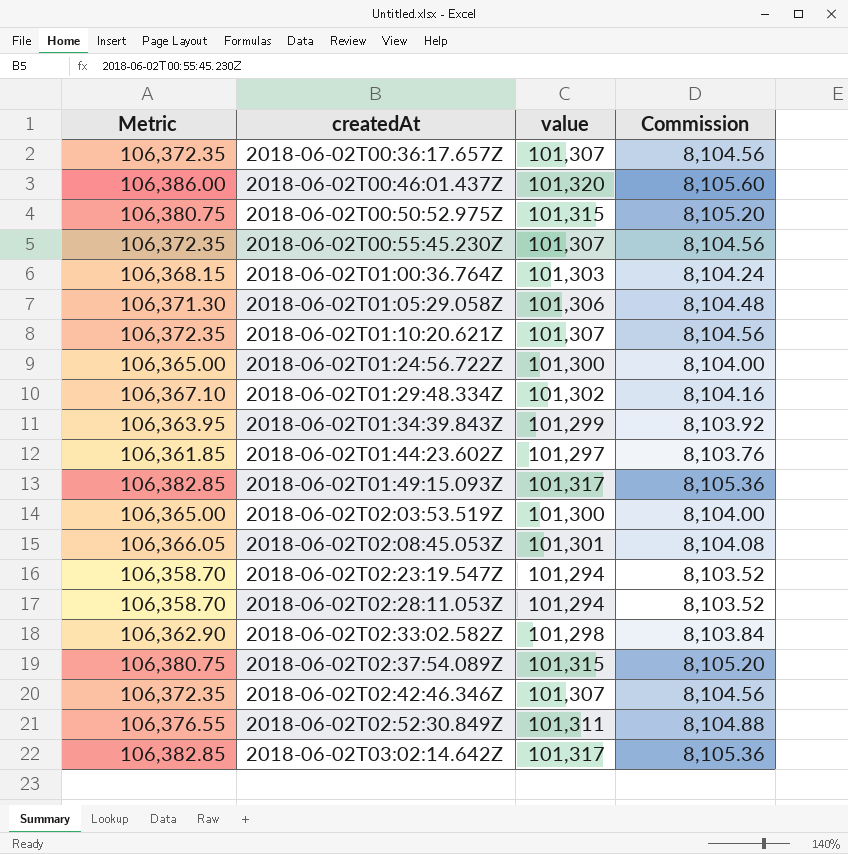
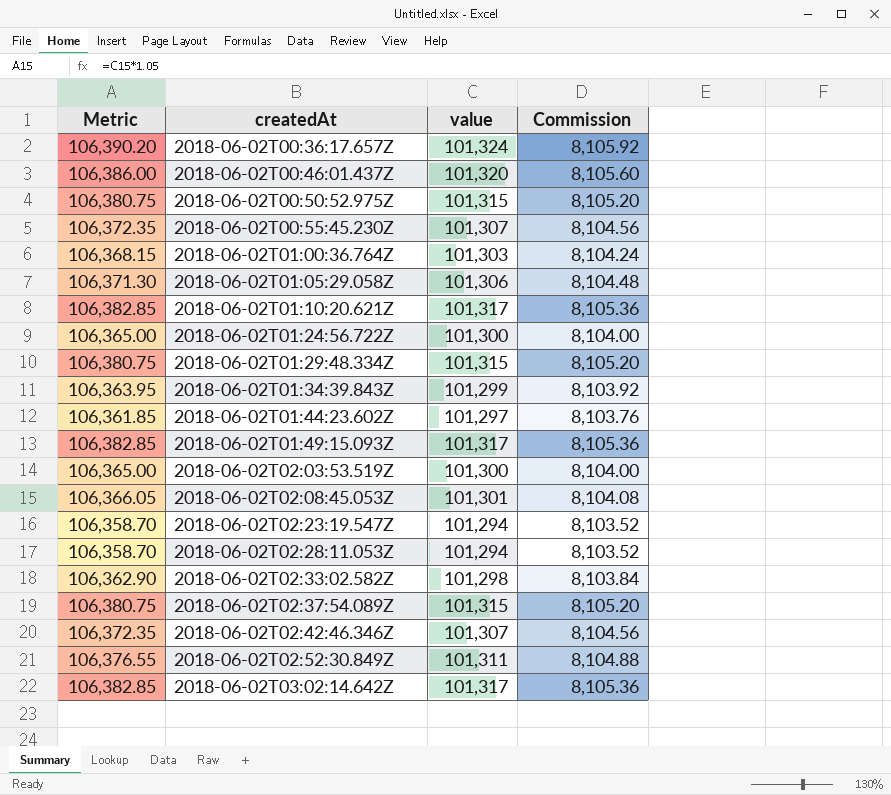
2018-06-02T00:36:17.657Z | Metric: 106,372.35 -> 106,390.20
2018-06-02T00:36:17.657Z | value: 101,307 -> 101,324
2018-06-02T00:36:17.657Z | Commission: 8,104.56 -> 8,105.92
2018-06-02T01:10:20.621Z | Metric: 106,372.35 -> 106,382.85
2018-06-02T01:10:20.621Z | value: 101,307 -> 101,317
2018-06-02T01:10:20.621Z | Commission: 8,104.56 -> 8,105.36
2018-06-02T01:29:48.334Z | Metric: 106,367.10 -> 106,380.75
2018-06-02T01:29:48.334Z | value: 101,302 -> 101,315
2018-06-02T01:29:48.334Z | Commission: 8,104.16 -> 8,105.20

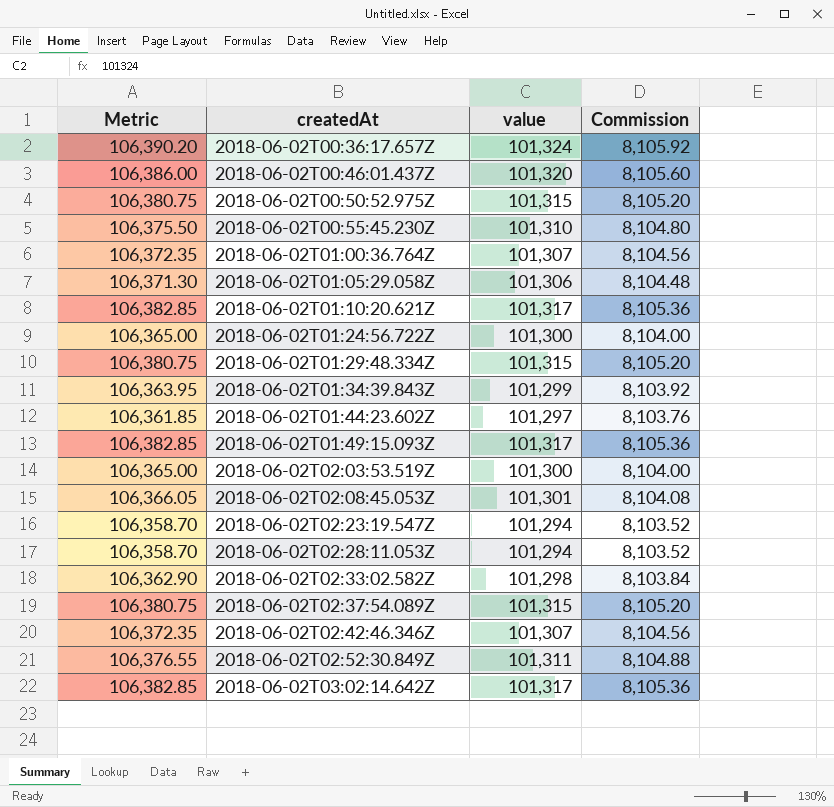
2018-06-02T00:55:45.230Z | Metric: 106,372.35 -> 106,375.50
2018-06-02T00:55:45.230Z | value: 101,307 -> 101,310
2018-06-02T00:55:45.230Z | Commission: 8,104.56 -> 8,104.80
2018-06-02T01:00:36.764Z | Metric: 106,368.15 -> 106,372.35
2018-06-02T01:00:36.764Z | value: 101,303 -> 101,307
2018-06-02T01:00:36.764Z | Commission: 8,104.24 -> 8,104.56

